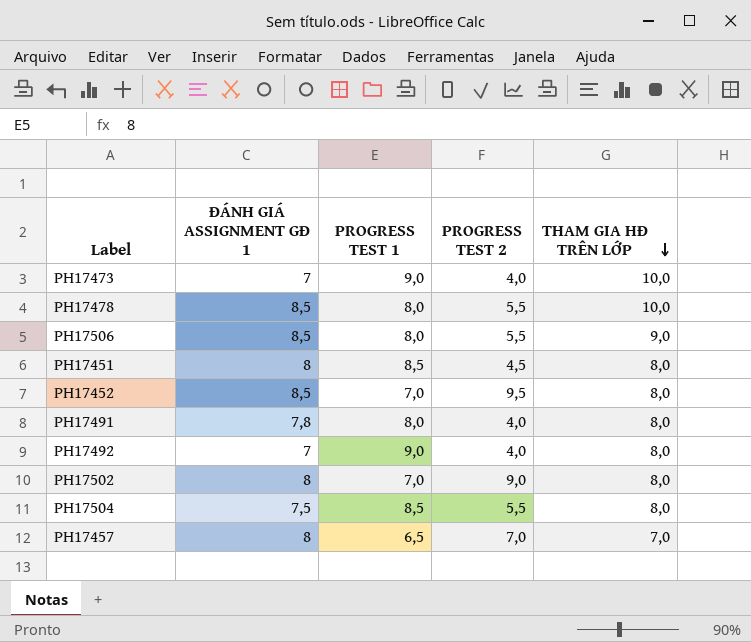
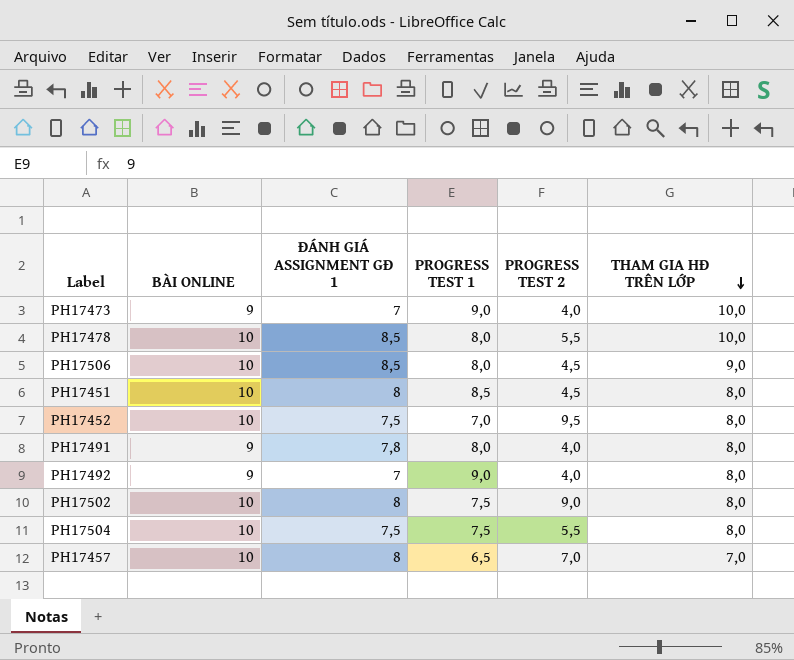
column BÀI ONLINE | position: none -> 2
PH17506 | PROGRESS TEST 2: 5,5 -> 4,5
PH17452 | ĐÁNH GIÁ ASSIGNMENT GĐ 1: 8,5 -> 7,5
PH17502 | PROGRESS TEST 1: 7,0 -> 7,5
PH17504 | PROGRESS TEST 1: 8,5 -> 7,5

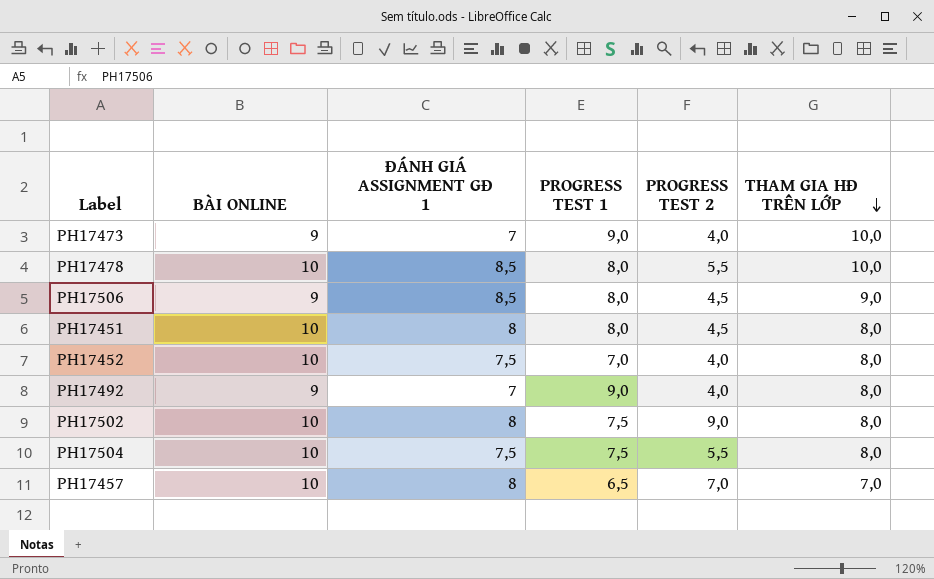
row PH17491: 9 | 7,8 | 8,0 | 4,0 | 8,0 -> none
PH17506 | BÀI ONLINE: 10 -> 9
PH17451 | PROGRESS TEST 1: 8,5 -> 8,0
PH17452 | PROGRESS TEST 2: 9,5 -> 4,0

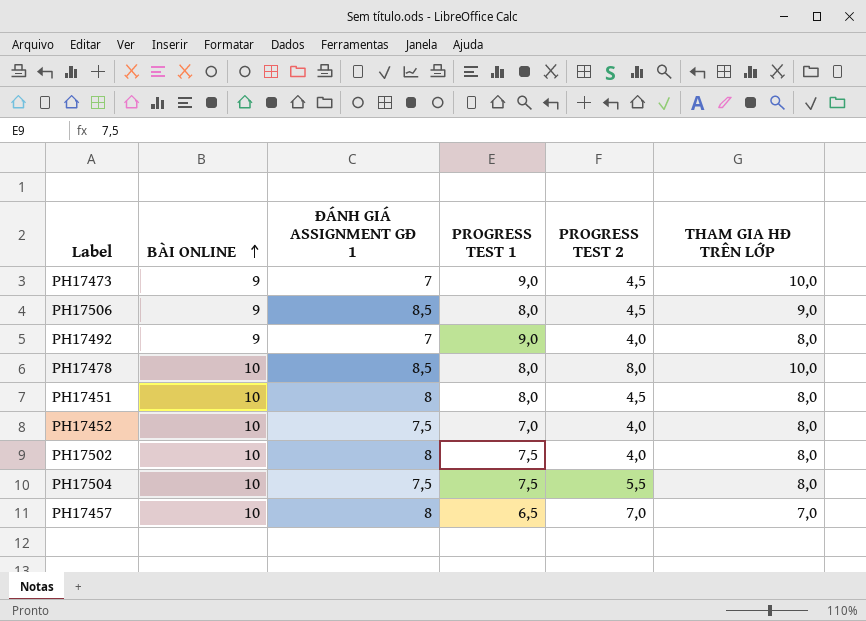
row order: THAM GIA HĐ TRÊN LỚP descending -> BÀI ONLINE ascending
PH17473 | PROGRESS TEST 2: 4,0 -> 4,5
PH17478 | PROGRESS TEST 2: 5,5 -> 8,0
PH17502 | PROGRESS TEST 2: 9,0 -> 4,0

